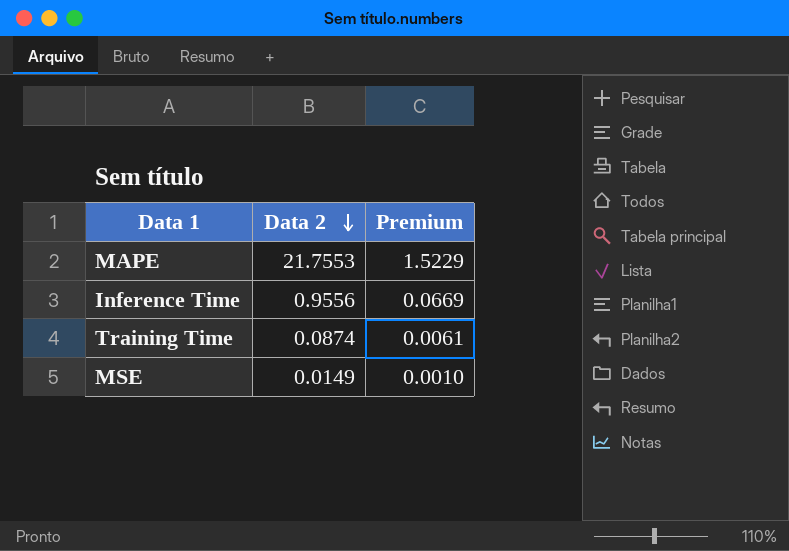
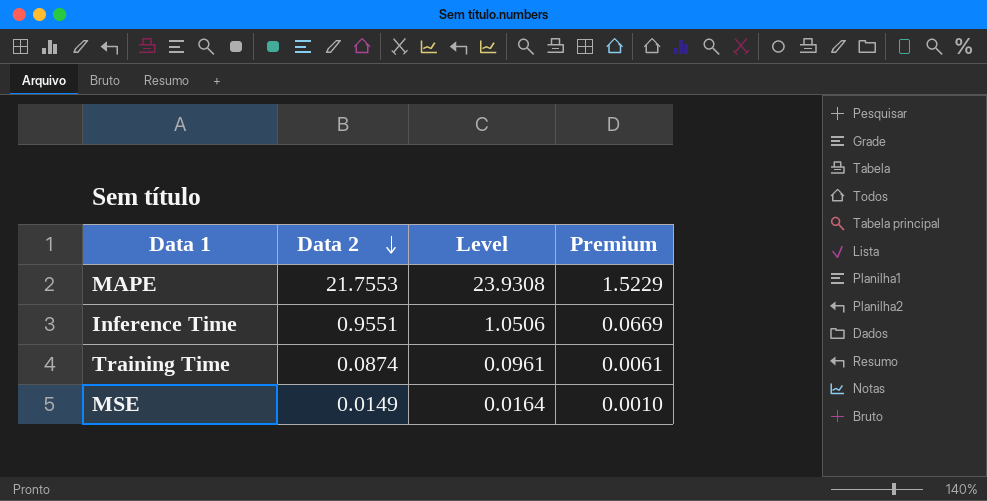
column Level | formula: none -> [Data 2] * 1.1
Inference Time | Data 2: 0.9556 -> 0.9551

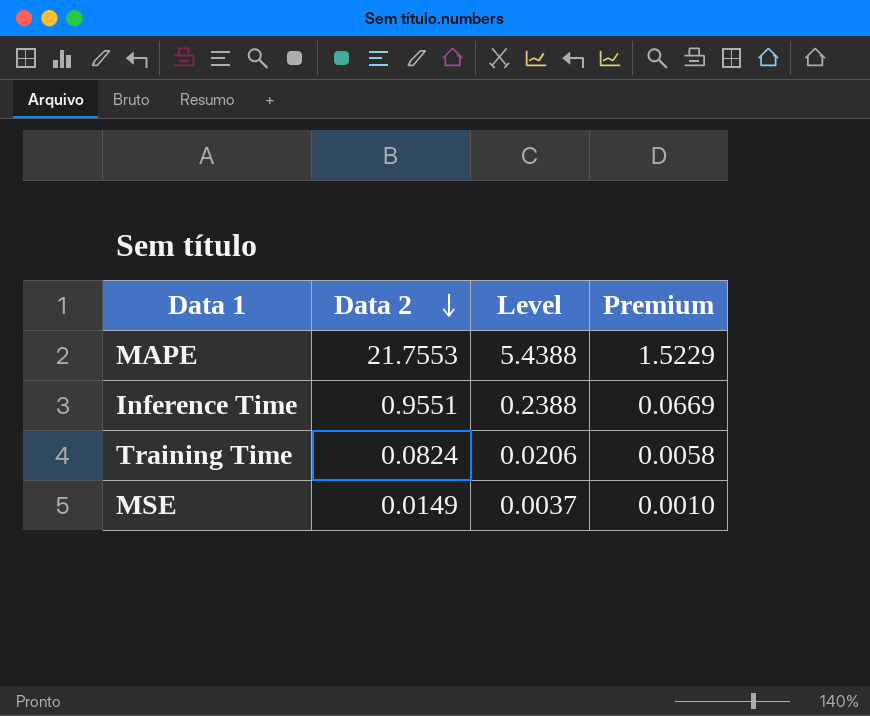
column Level | formula: [Data 2] * 1.1 -> [Data 2] * 0.25
Training Time | Data 2: 0.0874 -> 0.0824
Training Time | Premium: 0.0061 -> 0.0058

